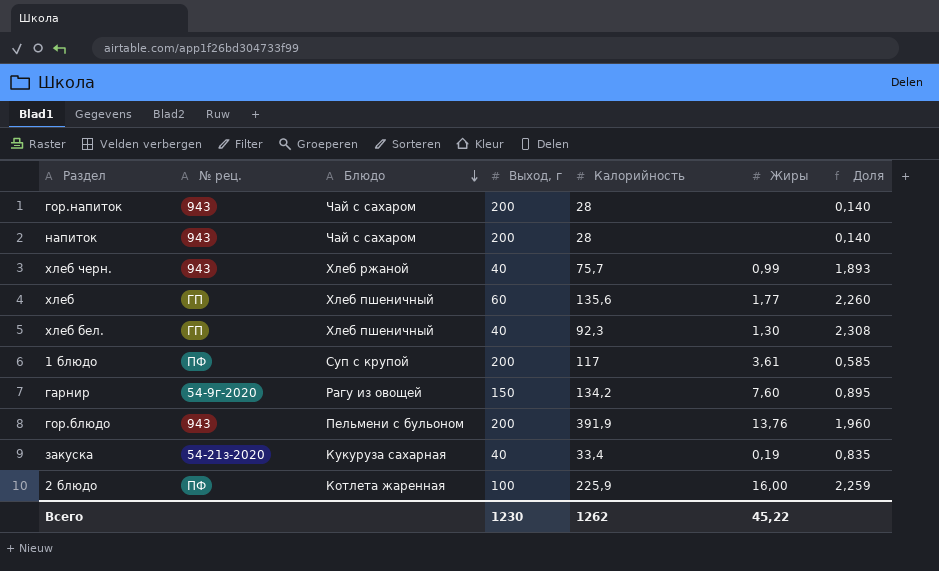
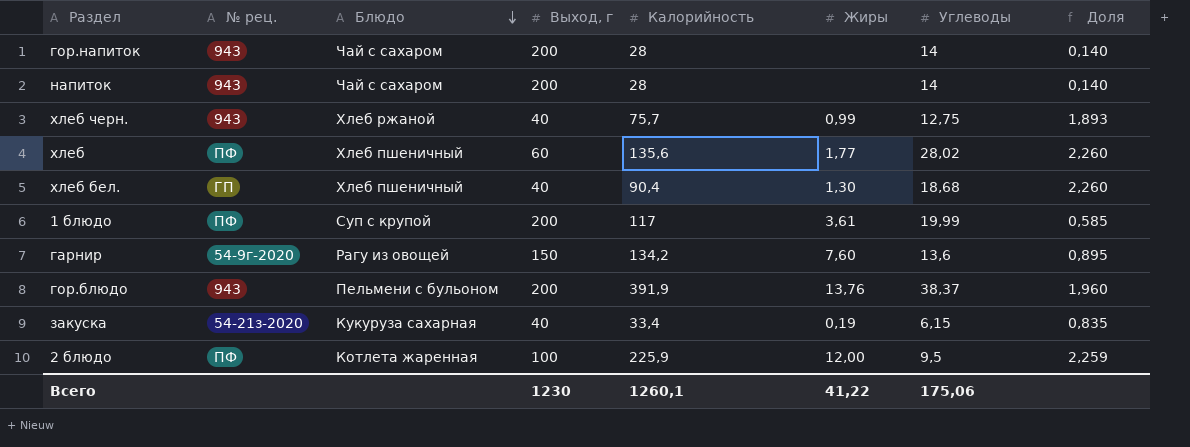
column Углеводы | position: none -> 7
хлеб | № рец.: ГП -> ПФ
хлеб бел. | Калорийность: 92,3 -> 90,4
хлеб бел. | Доля: 2,308 -> 2,260
2 блюдо | Жиры: 16,00 -> 12,00
Всего | Калорийность: 1262 -> 1260,1
Всего | Жиры: 45,22 -> 41,22

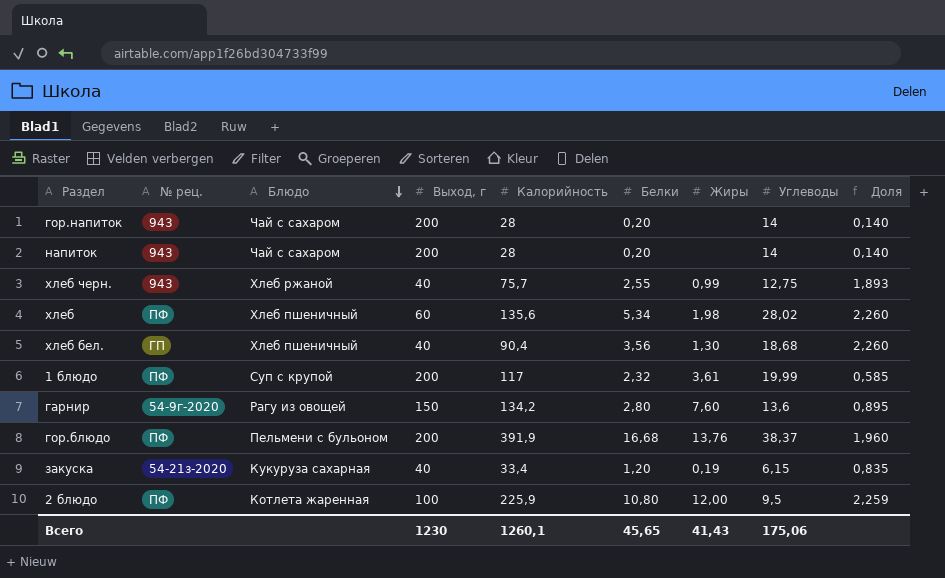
column Белки | position: none -> 6
хлеб | Жиры: 1,77 -> 1,98
гор.блюдо | № рец.: 943 -> ПФ
Всего | Жиры: 41,22 -> 41,43

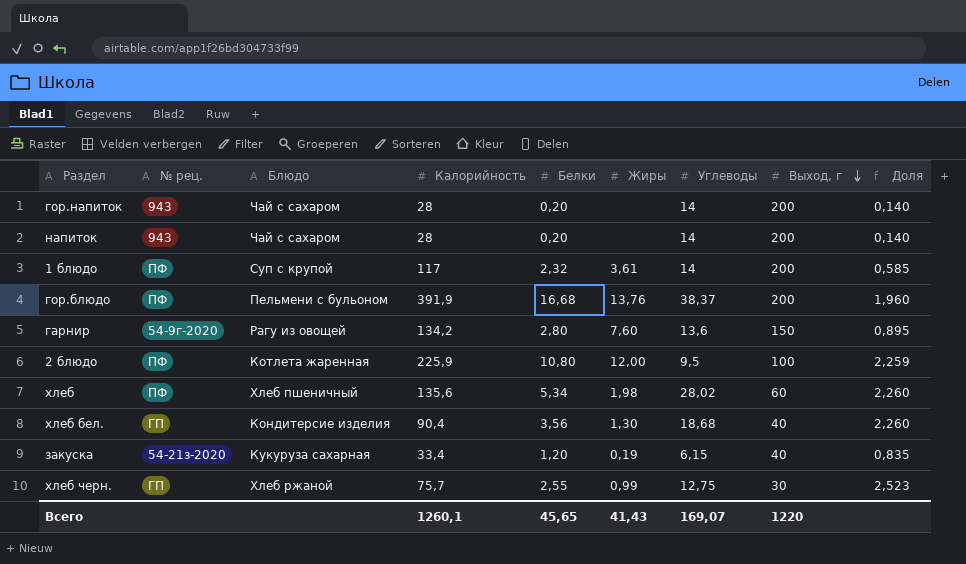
row order: Блюдо descending -> Выход, г descending
column Выход, г | position: 4 -> 8
1 блюдо | Углеводы: 19,99 -> 14
хлеб бел. | Блюдо: Хлеб пшеничный -> Кондитерсие изделия
хлеб черн. | № рец.: 943 -> ГП
хлеб черн. | Выход, г: 40 -> 30
хлеб черн. | Доля: 1,893 -> 2,523
Всего | Углеводы: 175,06 -> 169,07
Всего | Выход, г: 1230 -> 1220

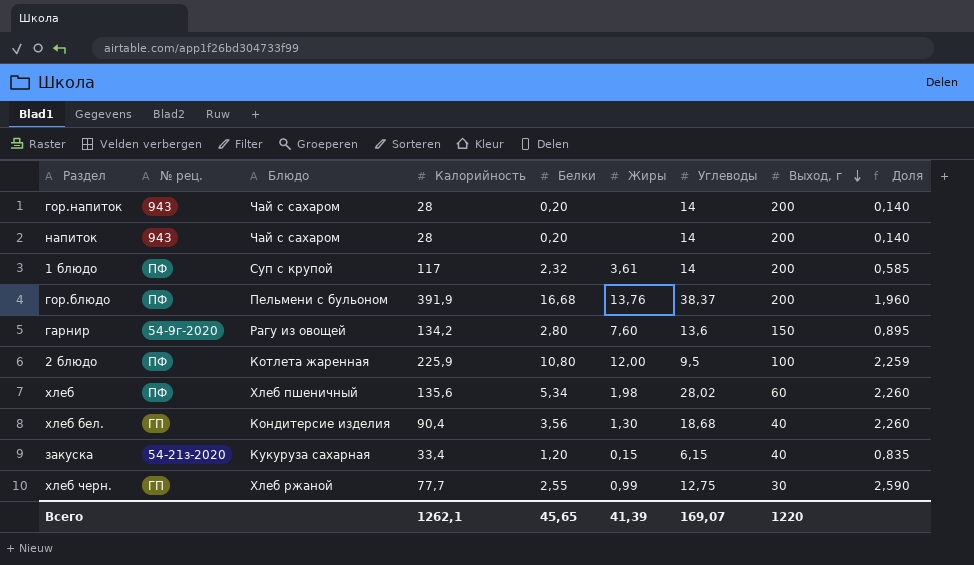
закуска | Жиры: 0,19 -> 0,15
хлеб черн. | Калорийность: 75,7 -> 77,7
хлеб черн. | Доля: 2,523 -> 2,590
Всего | Калорийность: 1260,1 -> 1262,1
Всего | Жиры: 41,43 -> 41,39

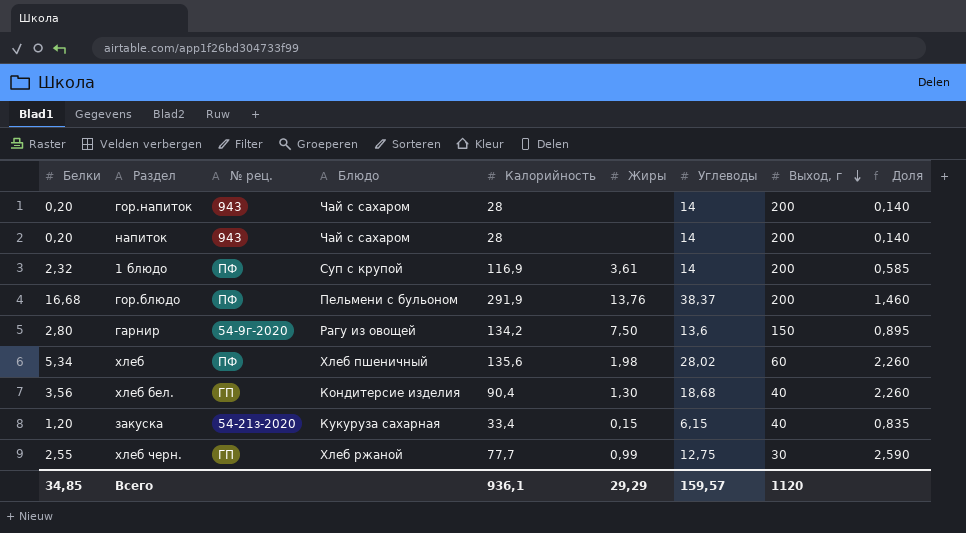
column Белки | position: 5 -> 1
row 2 блюдо: ПФ | Котлета жаренная | 225,9 | 10,80 | 12,00 | 9,5 | 100 | 2,259 -> none
1 блюдо | Калорийность: 117 -> 116,9
гор.блюдо | Калорийность: 391,9 -> 291,9
гор.блюдо | Доля: 1,960 -> 1,460
гарнир | Жиры: 7,60 -> 7,50
Всего | Белки: 45,65 -> 34,85
Всего | Калорийность: 1262,1 -> 936,1
Всего | Жиры: 41,39 -> 29,29
Всего | Углеводы: 169,07 -> 159,57
Всего | Выход, г: 1220 -> 1120

